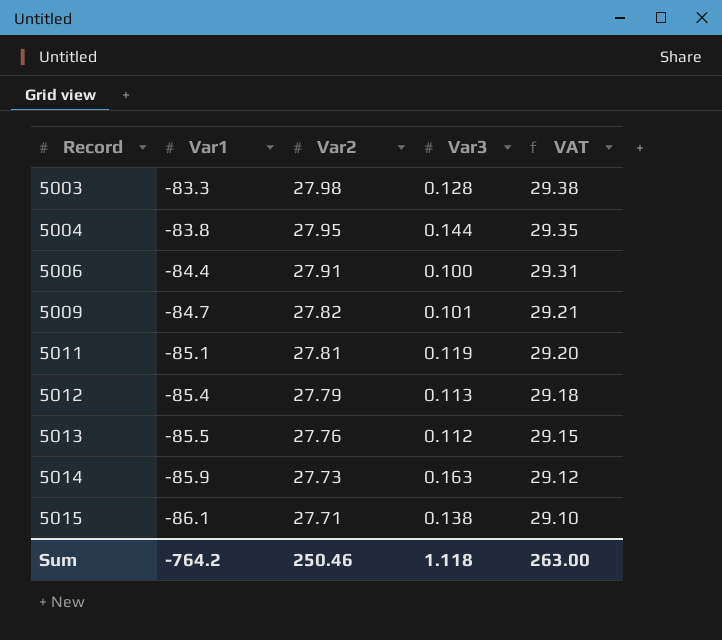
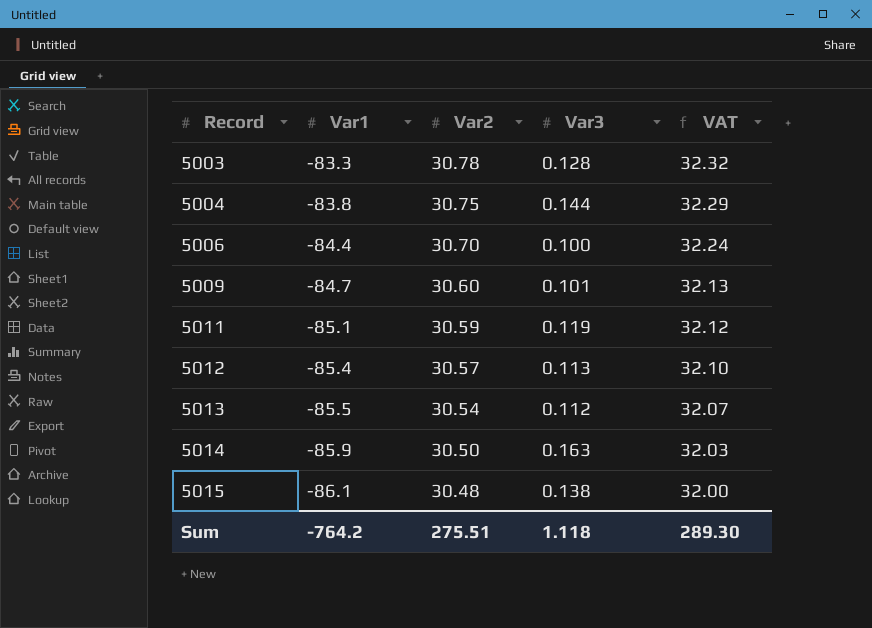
5003 | Var2: 27.98 -> 30.78
5003 | VAT: 29.38 -> 32.32
5004 | Var2: 27.95 -> 30.75
5004 | VAT: 29.35 -> 32.29
5006 | Var2: 27.91 -> 30.70
5006 | VAT: 29.31 -> 32.24
5009 | Var2: 27.82 -> 30.60
5009 | VAT: 29.21 -> 32.13
5011 | Var2: 27.81 -> 30.59
5011 | VAT: 29.20 -> 32.12
5012 | Var2: 27.79 -> 30.57
5012 | VAT: 29.18 -> 32.10
5013 | Var2: 27.76 -> 30.54
5013 | VAT: 29.15 -> 32.07
5014 | Var2: 27.73 -> 30.50
5014 | VAT: 29.12 -> 32.03
5015 | Var2: 27.71 -> 30.48
5015 | VAT: 29.10 -> 32.00
Sum | Var2: 250.46 -> 275.51
Sum | VAT: 263.00 -> 289.30

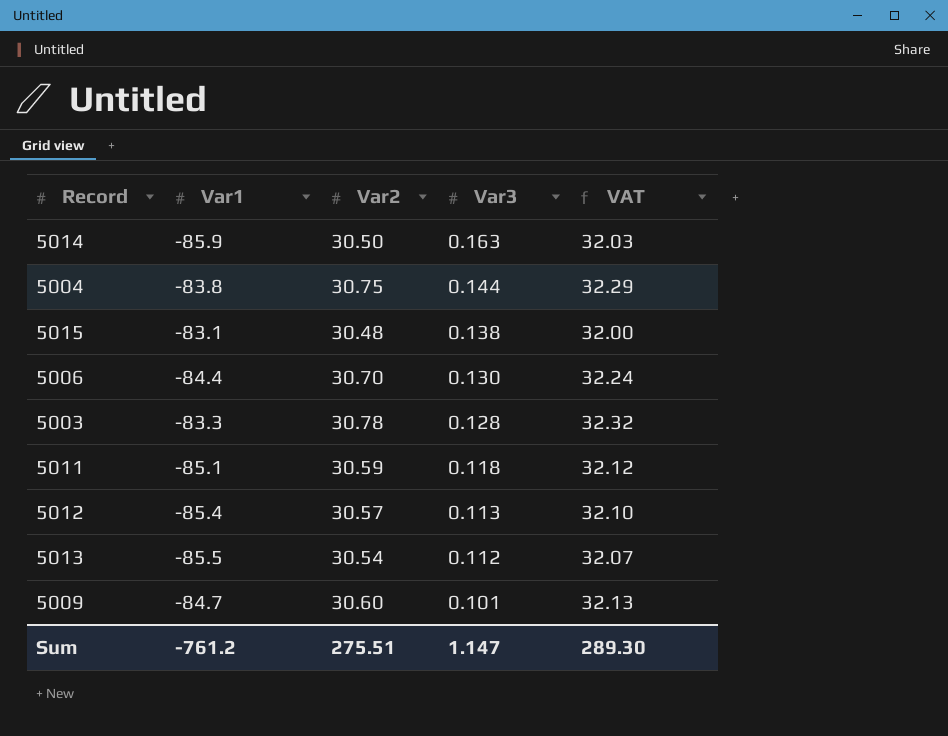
row order: Record ascending -> Var3 descending
5015 | Var1: -86.1 -> -83.1
5006 | Var3: 0.100 -> 0.130
5011 | Var3: 0.119 -> 0.118
Sum | Var1: -764.2 -> -761.2
Sum | Var3: 1.118 -> 1.147

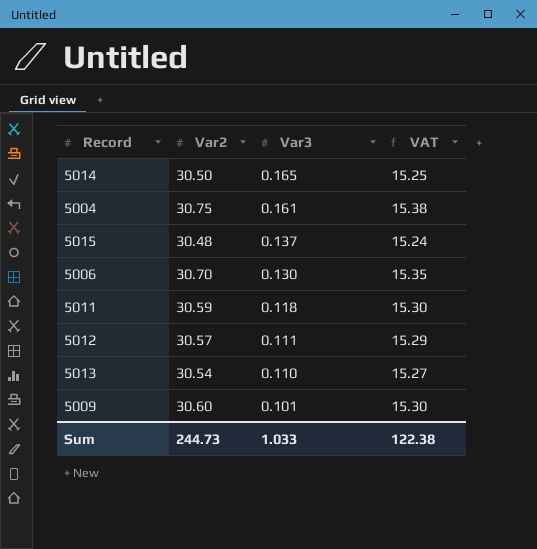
column Var1 | position: 2 -> none
column VAT | formula: [Var2] * 1.05 -> [Var2] * 0.5
row 5003: -83.3 | 30.78 | 0.128 | 32.32 -> none
5014 | Var3: 0.163 -> 0.165
5004 | Var3: 0.144 -> 0.161
5015 | Var3: 0.138 -> 0.137
5012 | Var3: 0.113 -> 0.111
5013 | Var3: 0.112 -> 0.110
Sum | Var2: 275.51 -> 244.73
Sum | Var3: 1.147 -> 1.033
Sum | VAT: 289.30 -> 122.38

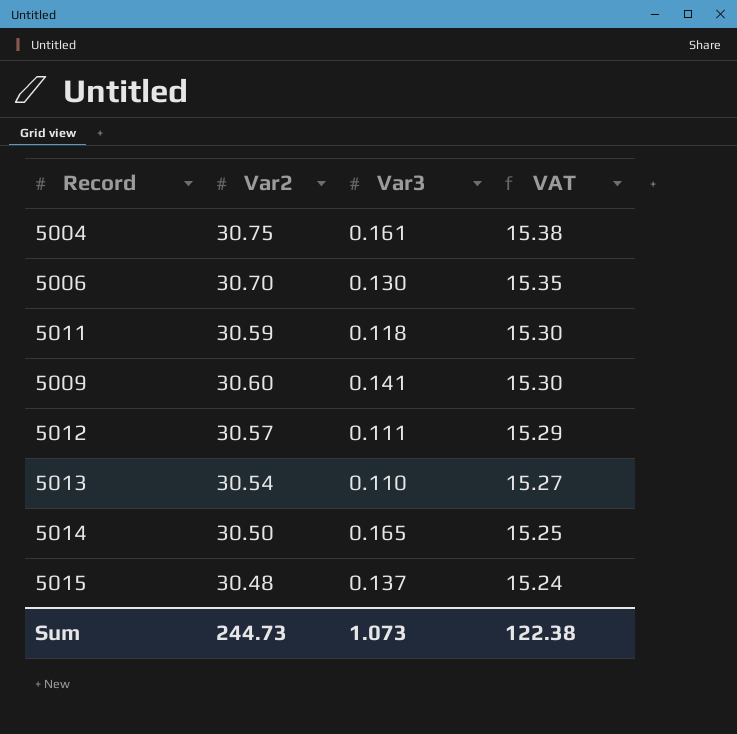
row order: Var3 descending -> VAT descending
5009 | Var3: 0.101 -> 0.141
Sum | Var3: 1.033 -> 1.073

